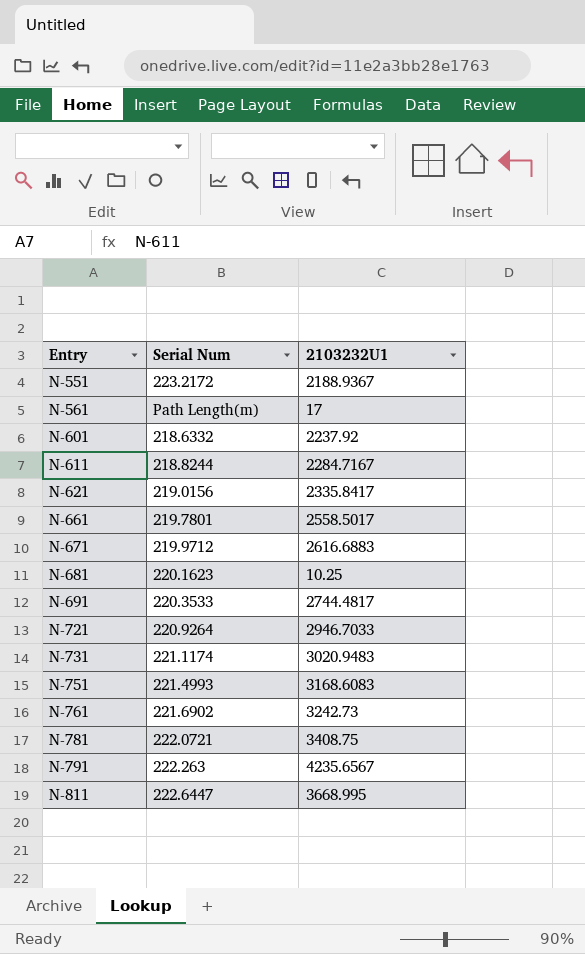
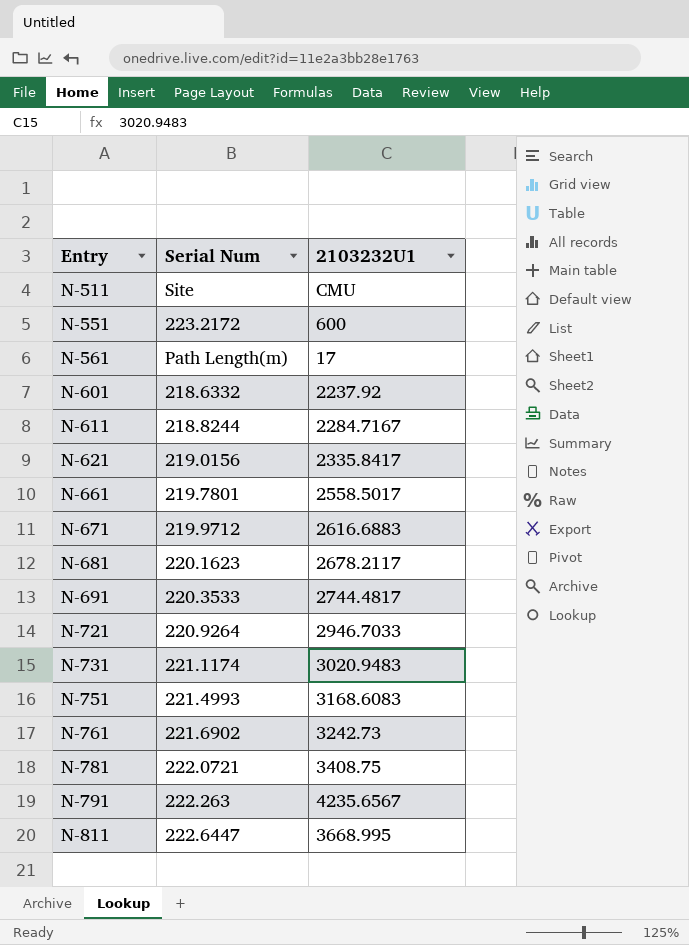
row N-511: none -> Site | CMU
N-551 | 2103232U1: 2188.9367 -> 600
N-681 | 2103232U1: 10.25 -> 2678.2117

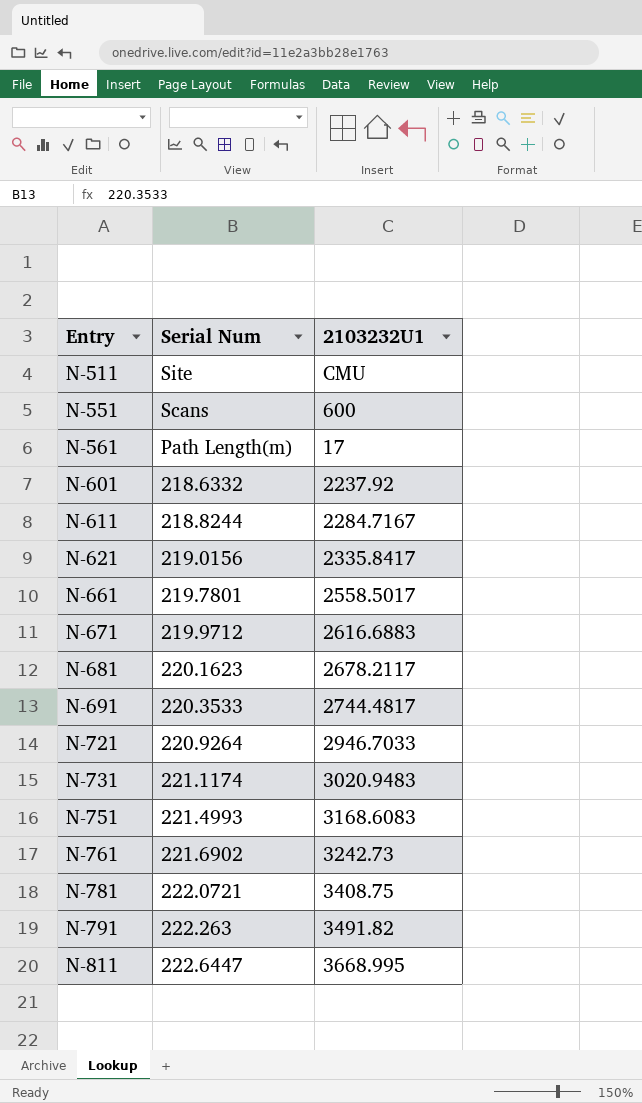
N-551 | Serial Num: 223.2172 -> Scans
N-791 | 2103232U1: 4235.6567 -> 3491.82

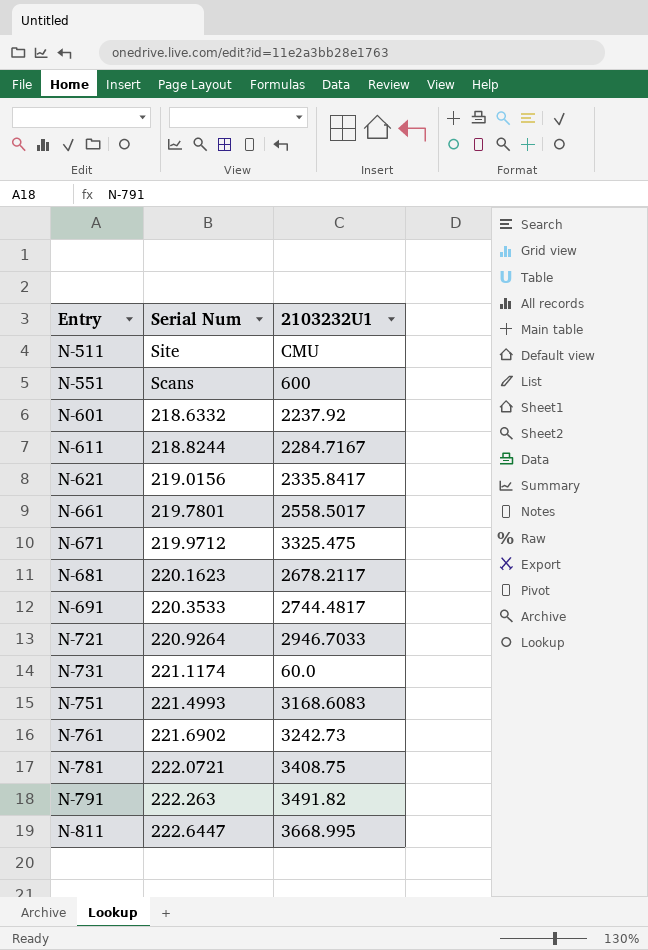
row N-561: Path Length(m) | 17 -> none
N-671 | 2103232U1: 2616.6883 -> 3325.475
N-731 | 2103232U1: 3020.9483 -> 60.0

